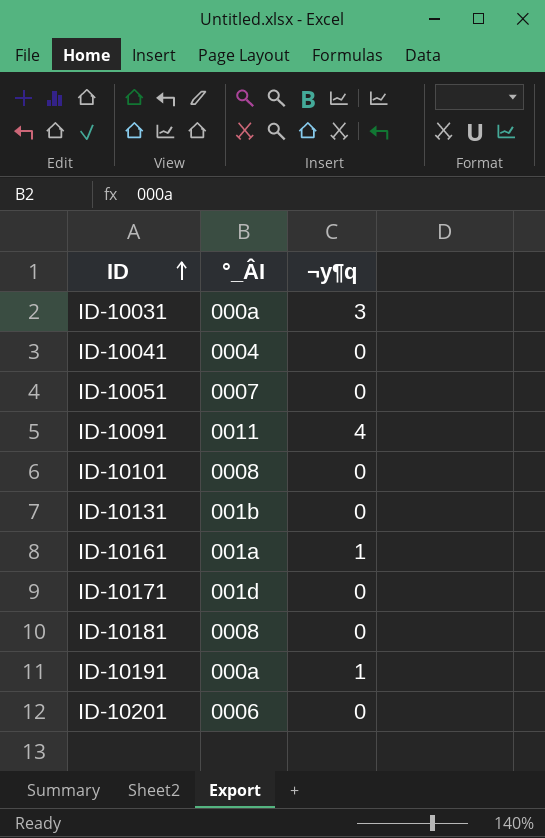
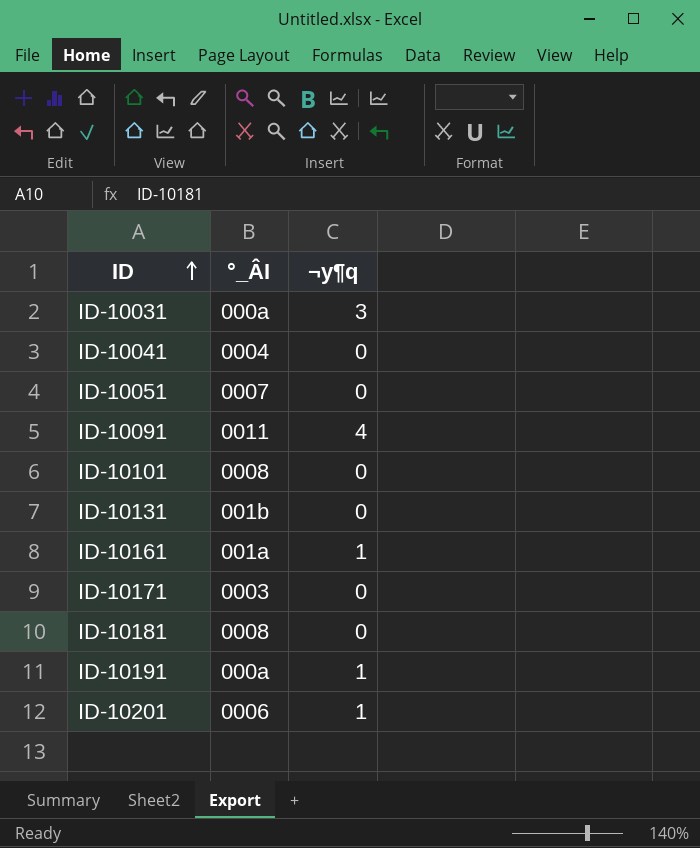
ID-10171 | °_ÂI: 001d -> 0003
ID-10201 | ¬y¶q: 0 -> 1

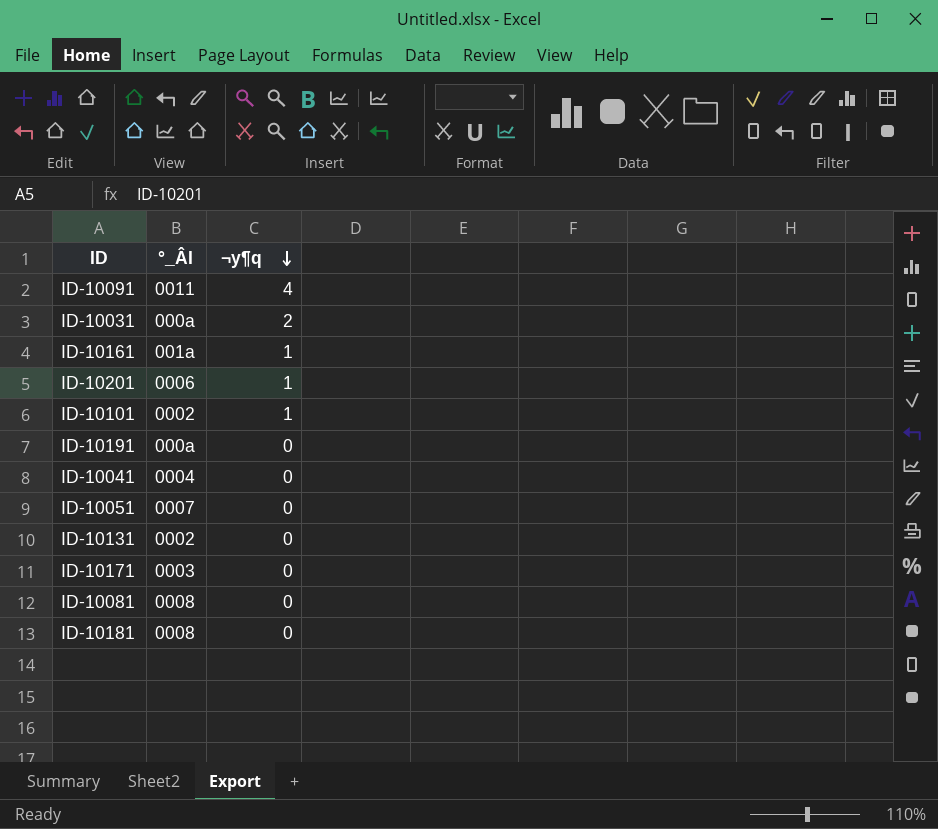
row order: ID ascending -> ¬y¶q descending
ID-10031 | ¬y¶q: 3 -> 2
ID-10101 | °_ÂI: 0008 -> 0002
ID-10101 | ¬y¶q: 0 -> 1
ID-10191 | ¬y¶q: 1 -> 0
ID-10131 | °_ÂI: 001b -> 0002
row ID-10081: none -> 0008 | 0

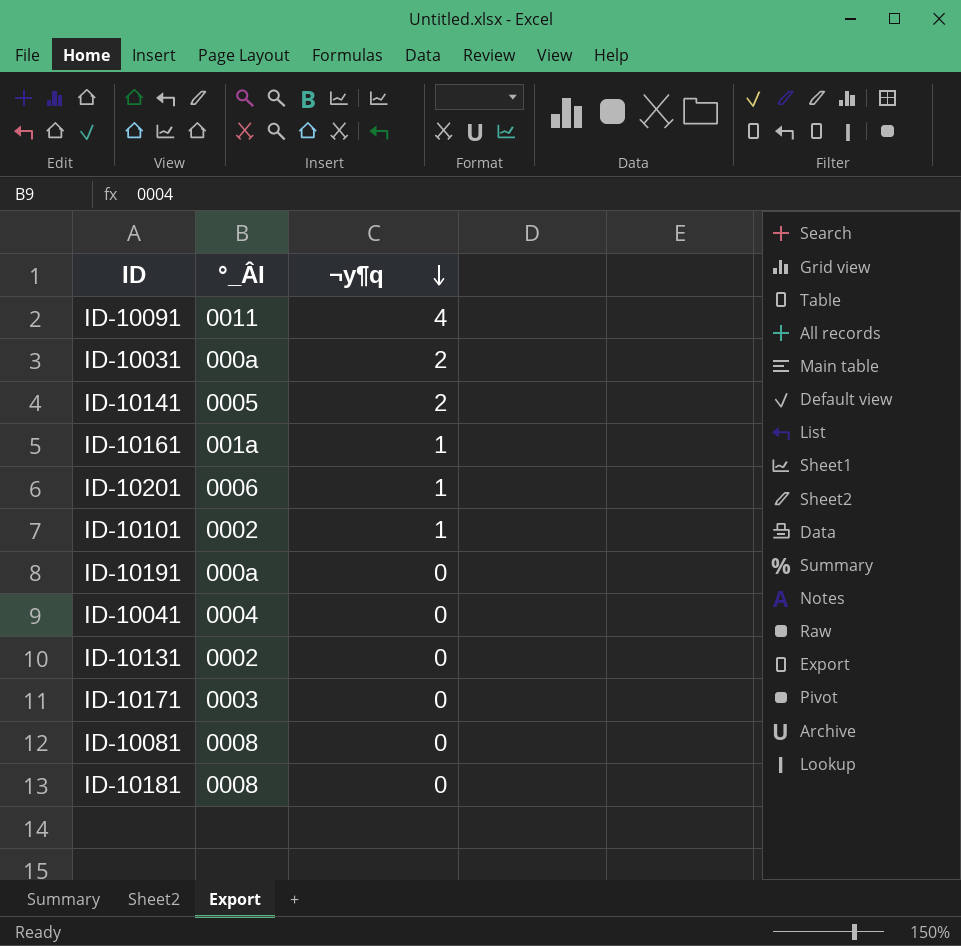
row ID-10051: 0007 | 0 -> none
row ID-10141: none -> 0005 | 2

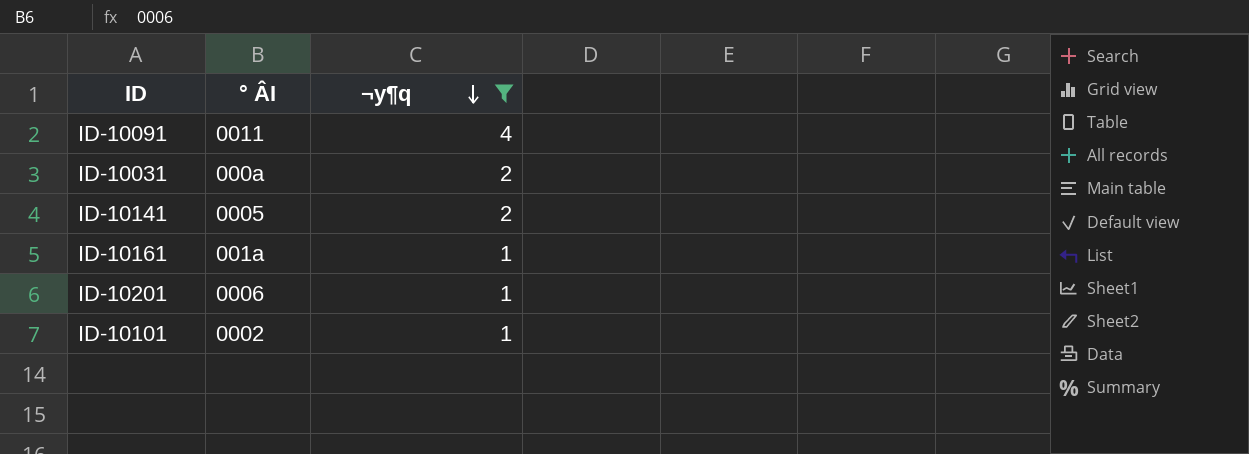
filter: none -> ¬y¶q != 0
column name: °_ÂI -> ° ÂI

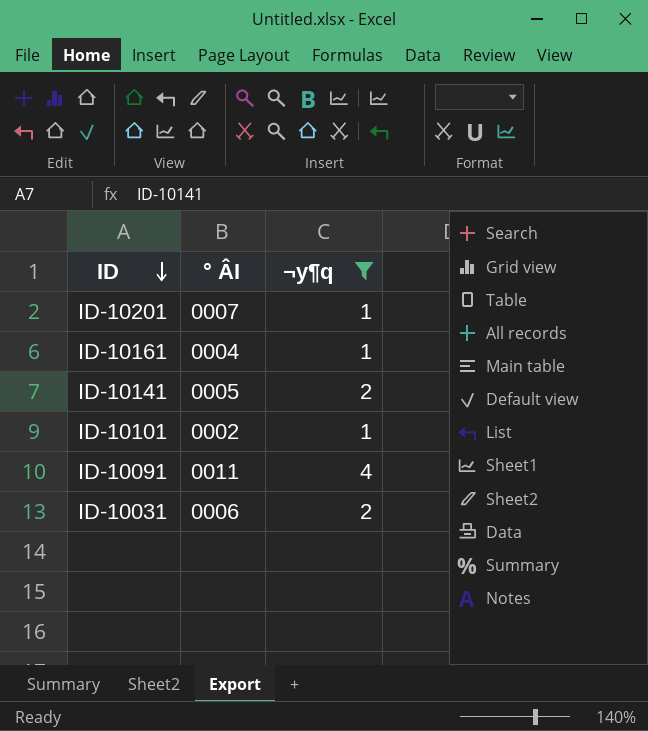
row order: ¬y¶q descending -> ID descending
ID-10201 | ° ÂI: 0006 -> 0007
ID-10161 | ° ÂI: 001a -> 0004
ID-10031 | ° ÂI: 000a -> 0006

